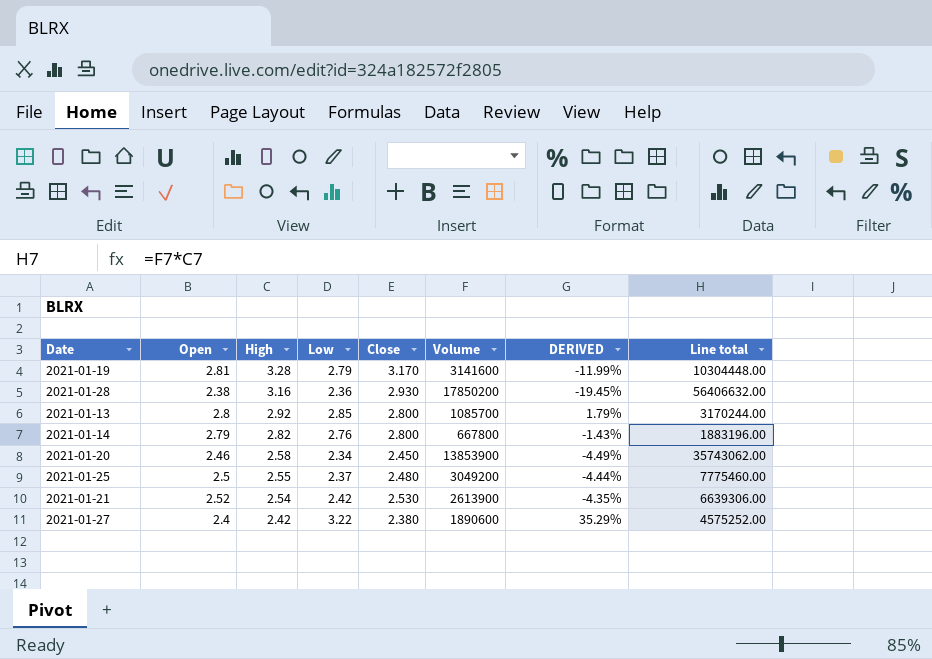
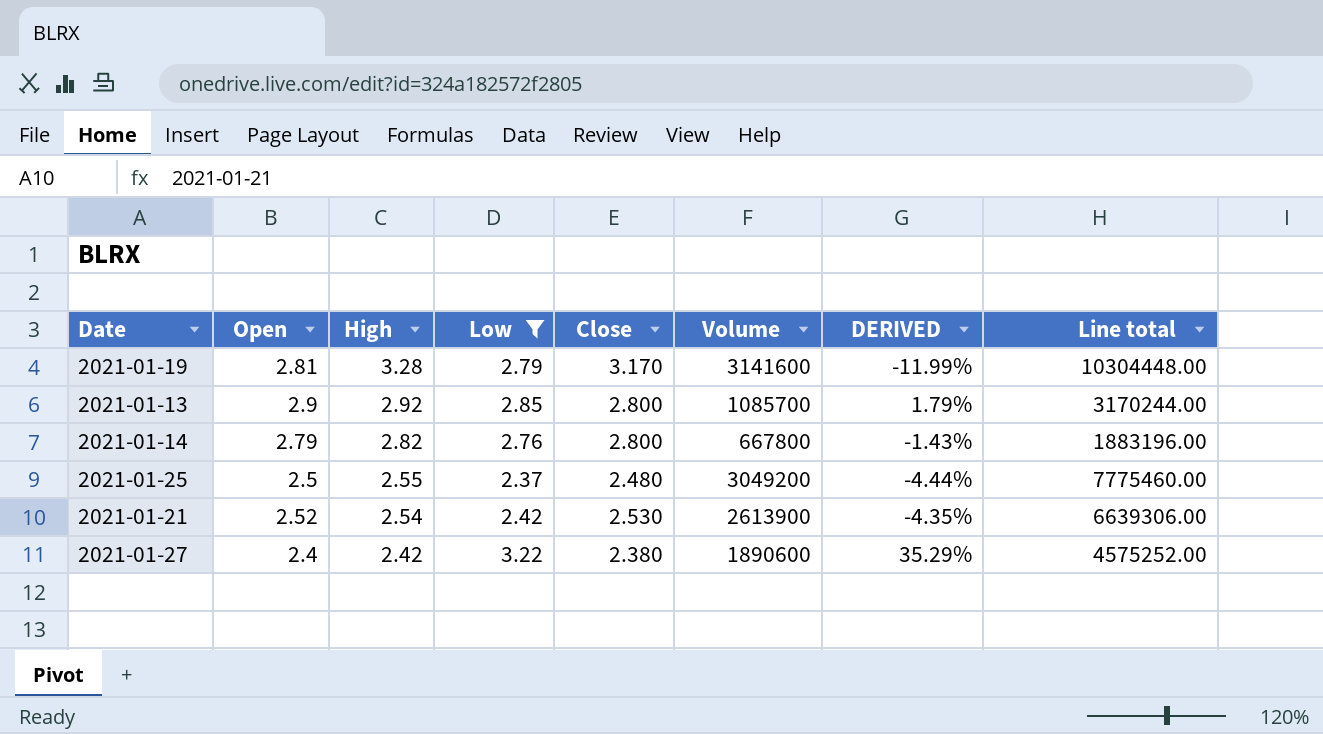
filter: none -> Low >= 2.37
2021-01-13 | Open: 2.8 -> 2.9

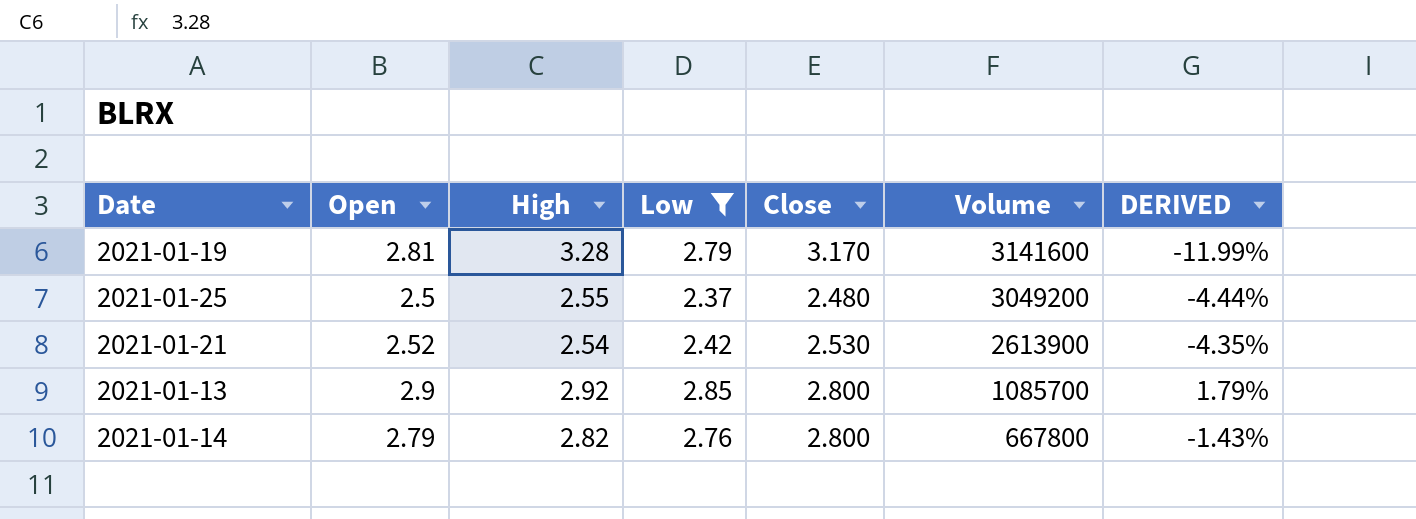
row order: High descending -> Volume descending
column Line total | formula: [High] * [Volume] -> none
row 2021-01-27: 2.4 | 2.42 | 3.22 | 2.380 | 1890600 | 35.29% | 4575252.00 -> none

